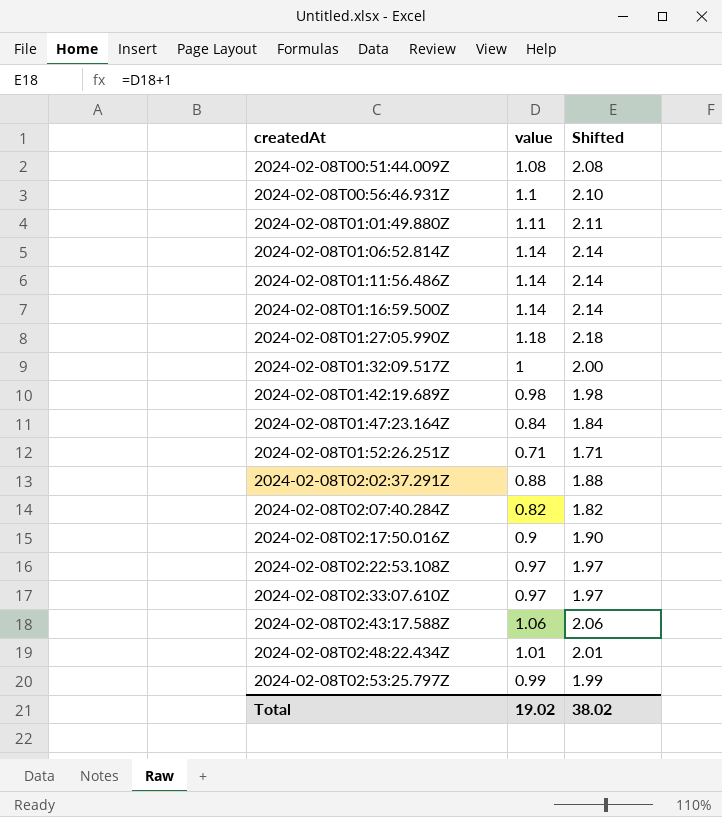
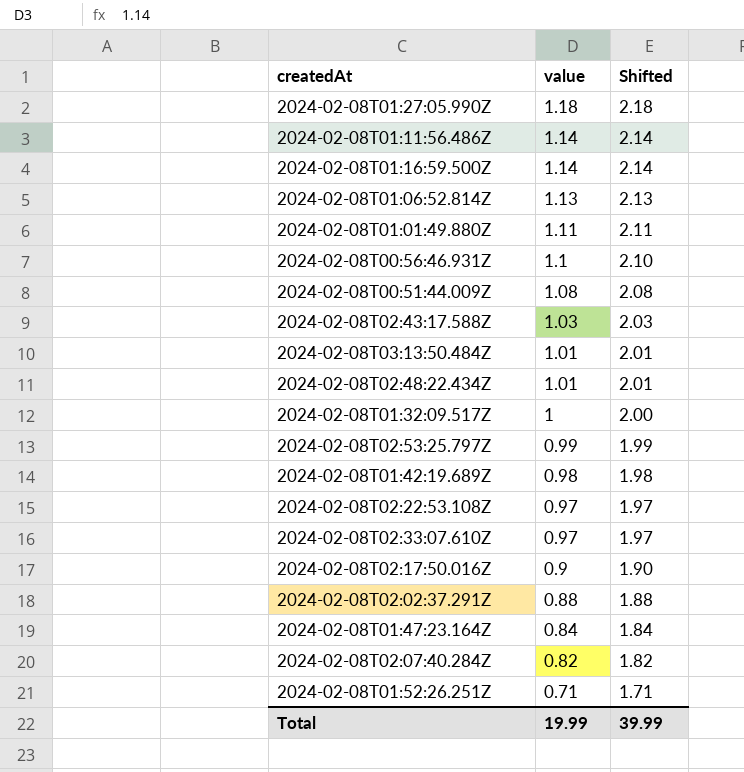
row order: createdAt ascending -> value descending
2024-02-08T01:06:52.814Z | value: 1.14 -> 1.13
2024-02-08T01:06:52.814Z | Shifted: 2.14 -> 2.13
2024-02-08T02:43:17.588Z | value: 1.06 -> 1.03
2024-02-08T02:43:17.588Z | Shifted: 2.06 -> 2.03
row 2024-02-08T03:13:50.484Z: none -> 1.01 | 2.01
Total | value: 19.02 -> 19.99
Total | Shifted: 38.02 -> 39.99

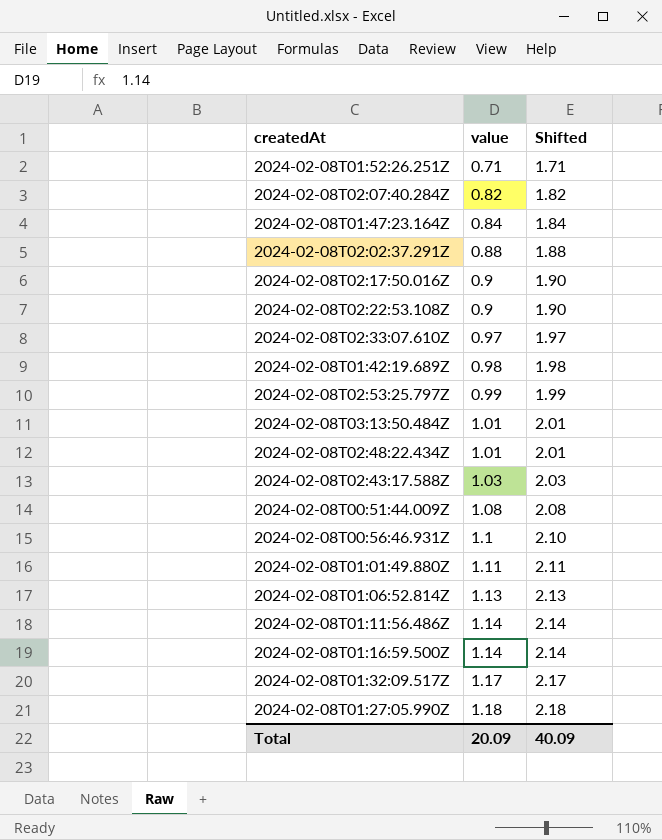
row order: value descending -> value ascending
2024-02-08T02:22:53.108Z | value: 0.97 -> 0.9
2024-02-08T02:22:53.108Z | Shifted: 1.97 -> 1.90
2024-02-08T01:32:09.517Z | value: 1 -> 1.17
2024-02-08T01:32:09.517Z | Shifted: 2.00 -> 2.17
Total | value: 19.99 -> 20.09
Total | Shifted: 39.99 -> 40.09

